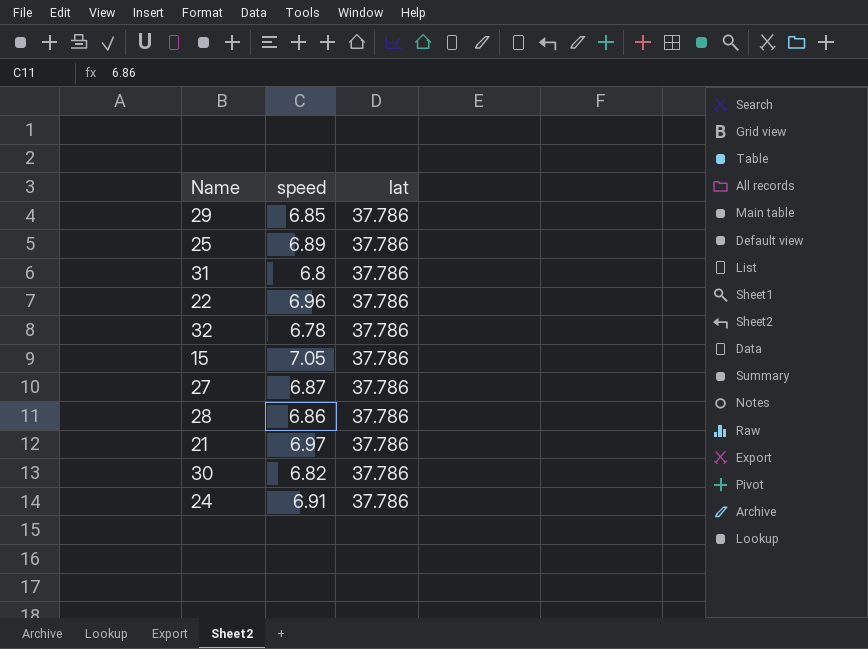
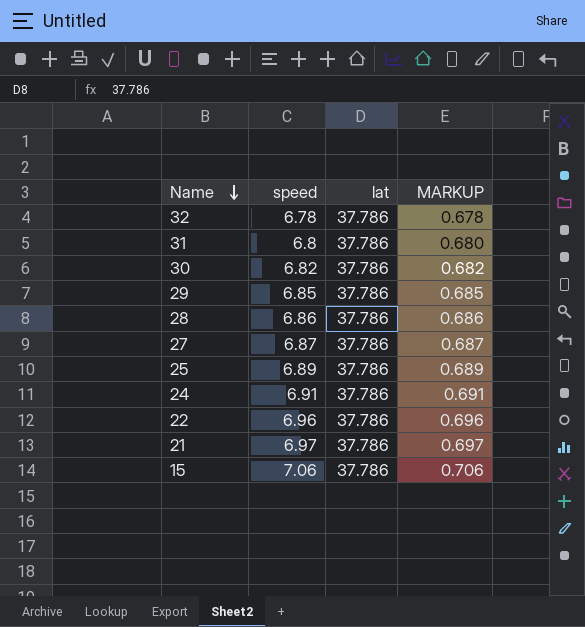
row order: none -> Name descending
column MARKUP | formula: none -> [speed] * 0.1
15 | speed: 7.05 -> 7.06

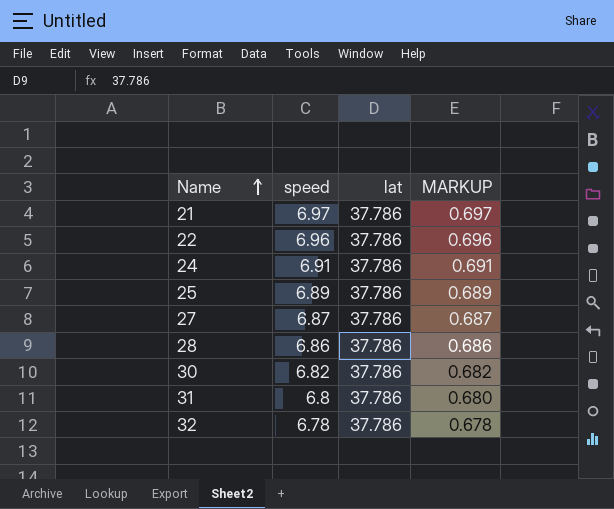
row order: Name descending -> Name ascending
row 29: 6.85 | 37.786 | 0.685 -> none
row 15: 7.06 | 37.786 | 0.706 -> none

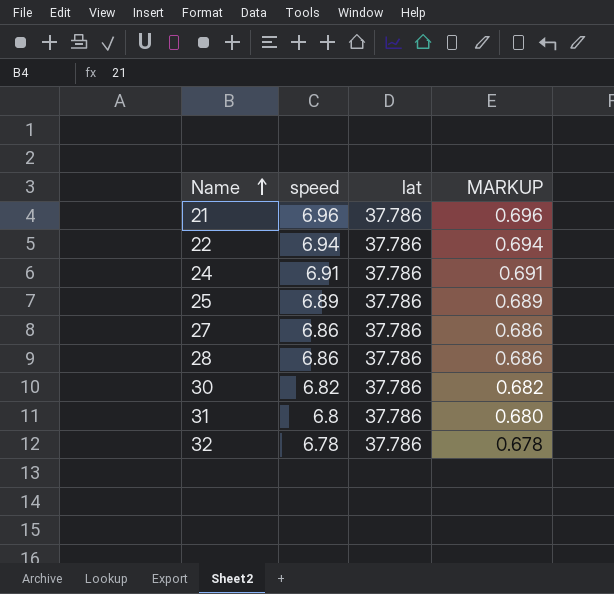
21 | speed: 6.97 -> 6.96
21 | MARKUP: 0.697 -> 0.696
22 | speed: 6.96 -> 6.94
22 | MARKUP: 0.696 -> 0.694
27 | speed: 6.87 -> 6.86
27 | MARKUP: 0.687 -> 0.686

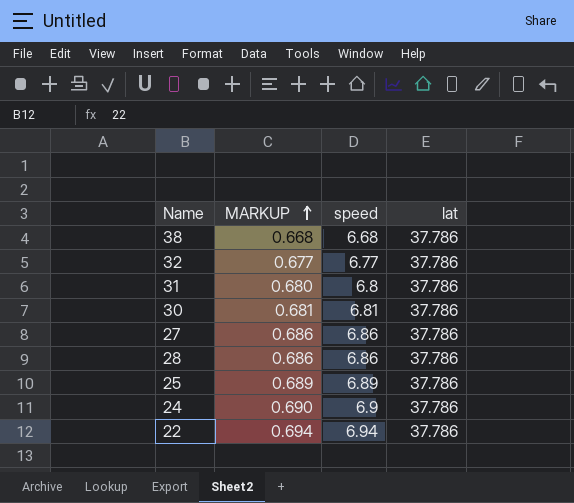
row order: Name ascending -> MARKUP ascending
column MARKUP | position: 4 -> 2
row 21: 6.96 | 37.786 | 0.696 -> none
row 38: none -> 0.668 | 6.68 | 37.786
32 | MARKUP: 0.678 -> 0.677
32 | speed: 6.78 -> 6.77
30 | MARKUP: 0.682 -> 0.681
30 | speed: 6.82 -> 6.81
24 | MARKUP: 0.691 -> 0.690
24 | speed: 6.91 -> 6.9

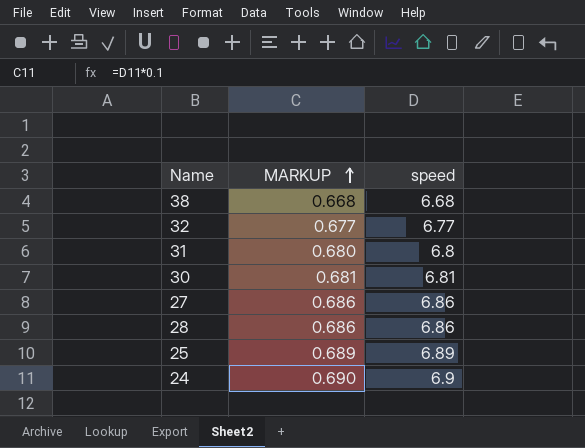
column lat | position: 4 -> none
row 22: 0.694 | 6.94 | 37.786 -> none

